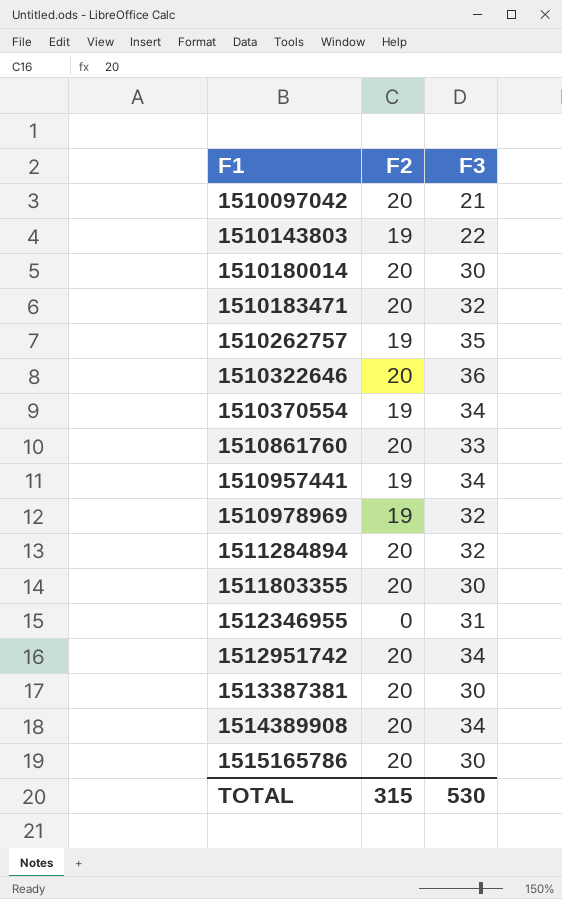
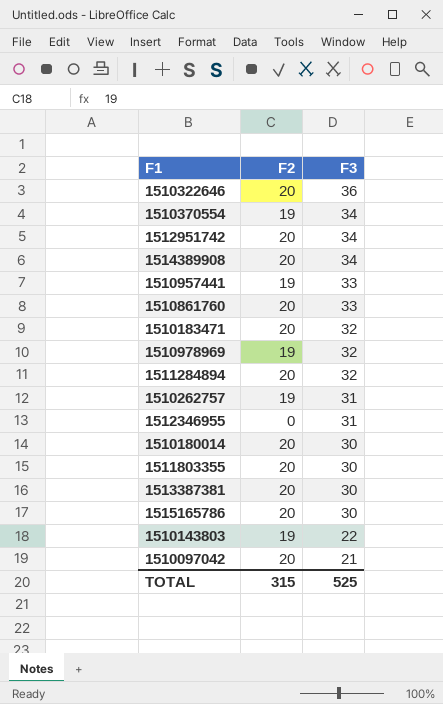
row order: F1 ascending -> F3 descending
1510957441 | F3: 34 -> 33
1510262757 | F3: 35 -> 31
TOTAL | F3: 530 -> 525

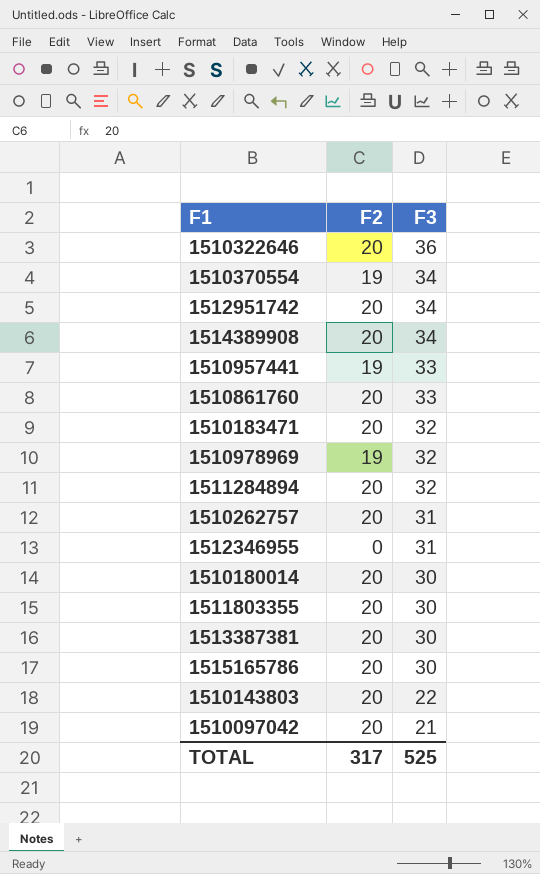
1510262757 | F2: 19 -> 20
1510143803 | F2: 19 -> 20
TOTAL | F2: 315 -> 317

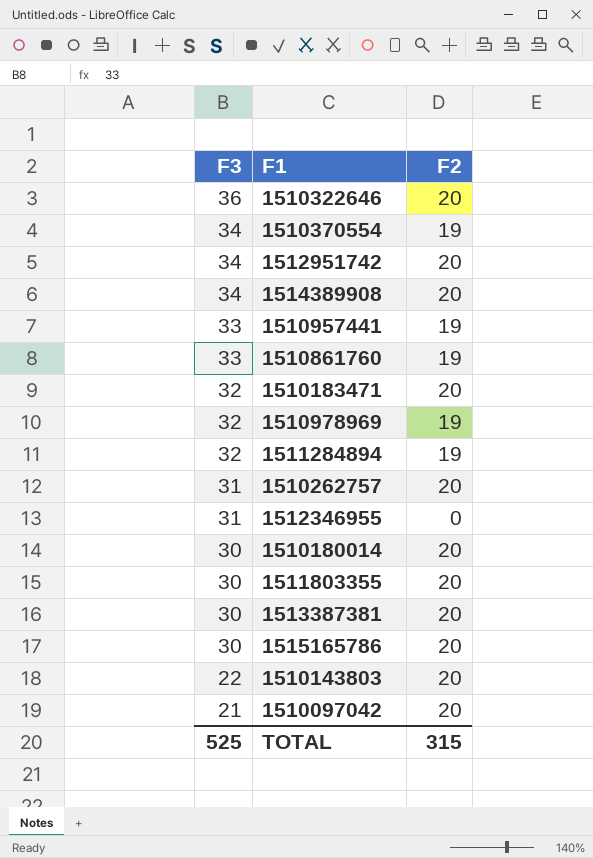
column F3 | position: 3 -> 1
1510861760 | F2: 20 -> 19
1511284894 | F2: 20 -> 19
TOTAL | F2: 317 -> 315

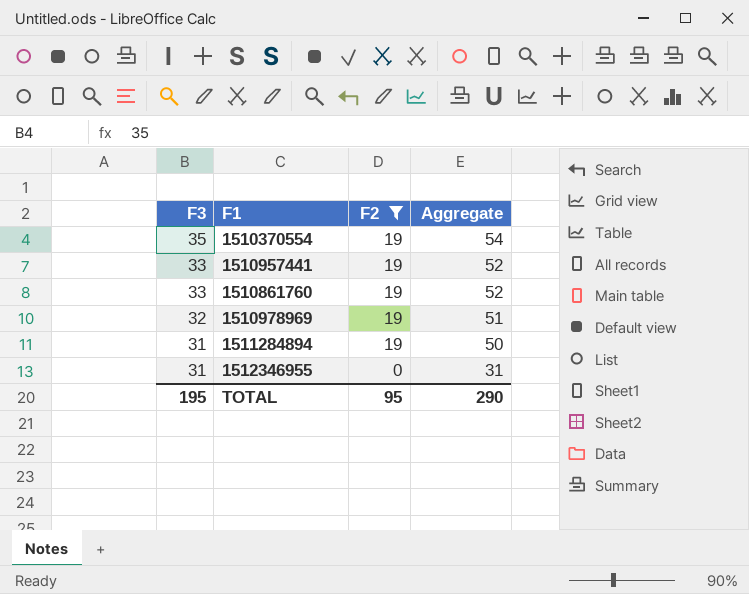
filter: none -> F2 != 20
column Aggregate | formula: none -> [F3] + [F2]
1510370554 | F3: 34 -> 35
1511284894 | F3: 32 -> 31
TOTAL | F3: 525 -> 195
TOTAL | F2: 315 -> 95

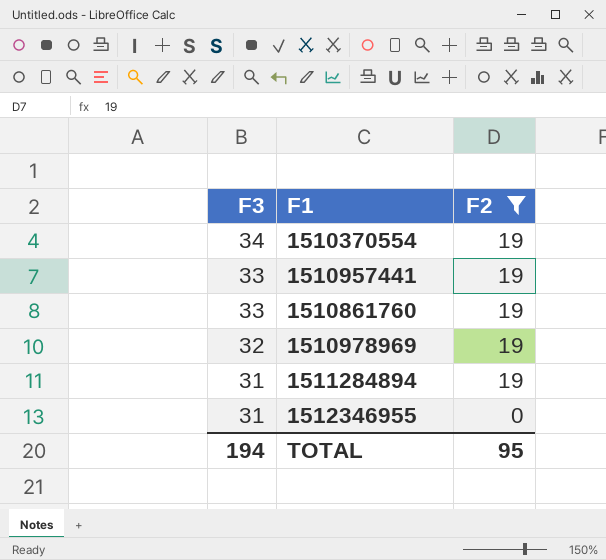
column Aggregate | formula: [F3] + [F2] -> none
1510370554 | F3: 35 -> 34
TOTAL | F3: 195 -> 194

